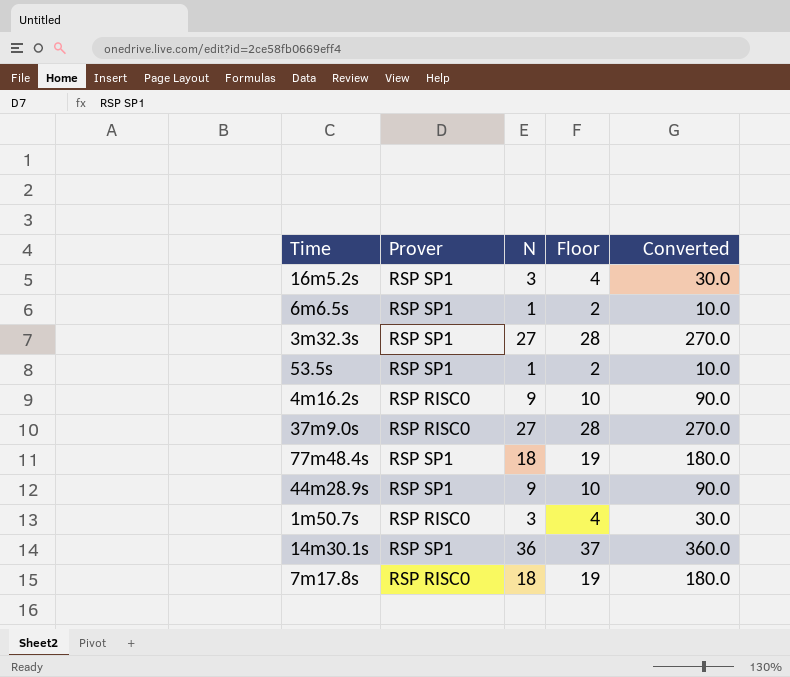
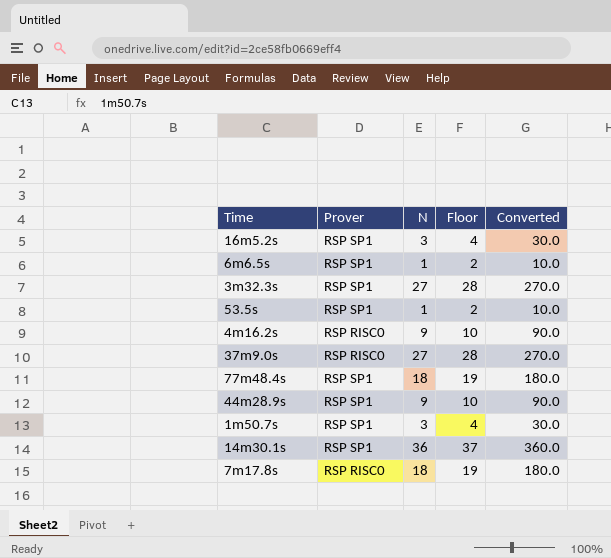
1m50.7s | Prover: RSP RISC0 -> RSP SP1

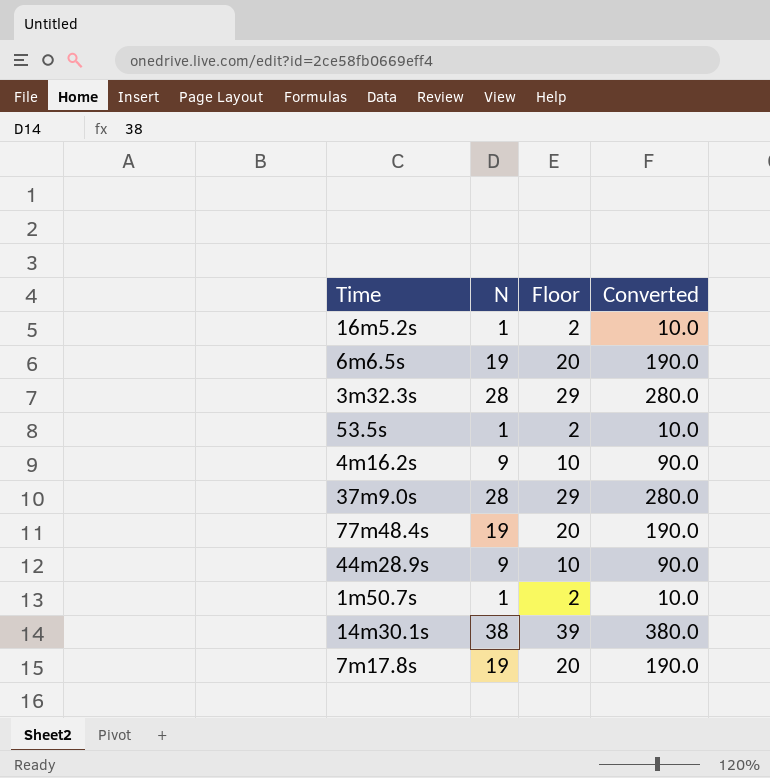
column Prover | position: 2 -> none
16m5.2s | N: 3 -> 1
16m5.2s | Floor: 4 -> 2
16m5.2s | Converted: 30.0 -> 10.0
6m6.5s | N: 1 -> 19
6m6.5s | Floor: 2 -> 20
6m6.5s | Converted: 10.0 -> 190.0
3m32.3s | N: 27 -> 28
3m32.3s | Floor: 28 -> 29
3m32.3s | Converted: 270.0 -> 280.0
37m9.0s | N: 27 -> 28
37m9.0s | Floor: 28 -> 29
37m9.0s | Converted: 270.0 -> 280.0
77m48.4s | N: 18 -> 19
77m48.4s | Floor: 19 -> 20
77m48.4s | Converted: 180.0 -> 190.0
1m50.7s | N: 3 -> 1
1m50.7s | Floor: 4 -> 2
1m50.7s | Converted: 30.0 -> 10.0
14m30.1s | N: 36 -> 38
14m30.1s | Floor: 37 -> 39
14m30.1s | Converted: 360.0 -> 380.0
7m17.8s | N: 18 -> 19
7m17.8s | Floor: 19 -> 20
7m17.8s | Converted: 180.0 -> 190.0

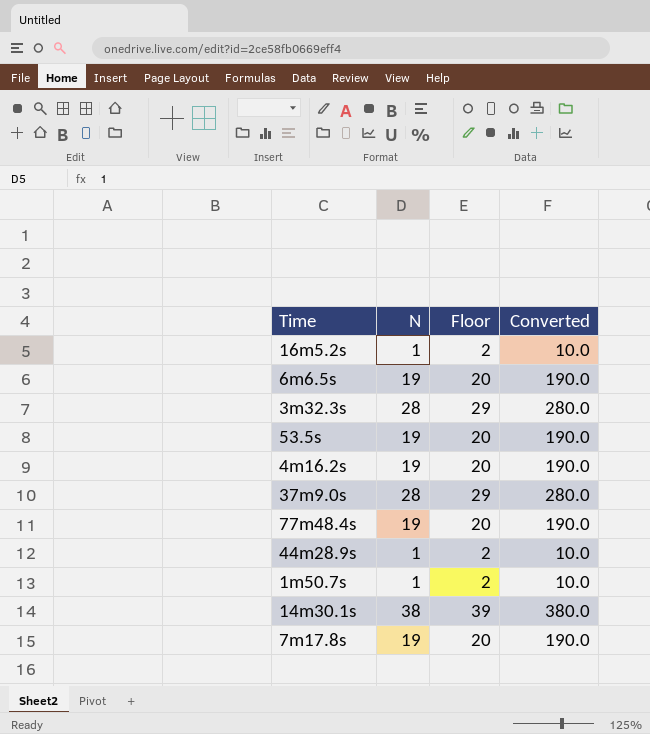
53.5s | N: 1 -> 19
53.5s | Floor: 2 -> 20
53.5s | Converted: 10.0 -> 190.0
4m16.2s | N: 9 -> 19
4m16.2s | Floor: 10 -> 20
4m16.2s | Converted: 90.0 -> 190.0
44m28.9s | N: 9 -> 1
44m28.9s | Floor: 10 -> 2
44m28.9s | Converted: 90.0 -> 10.0

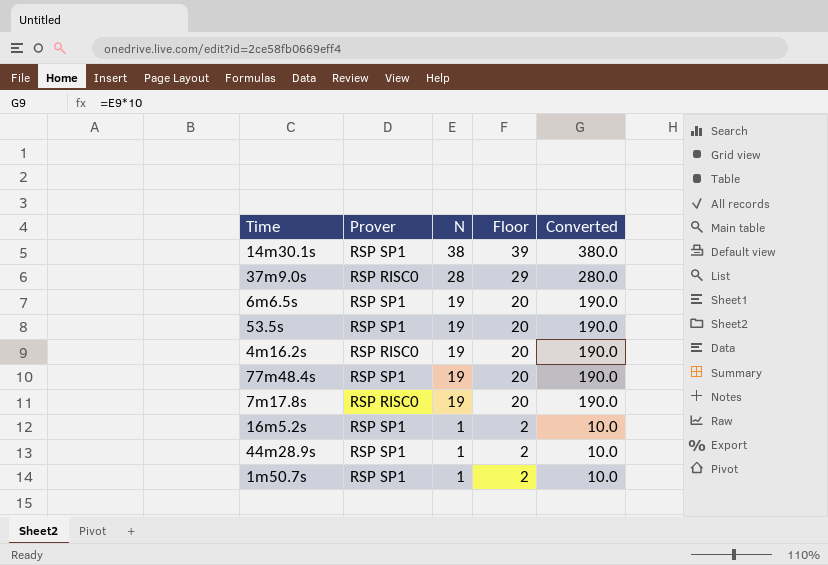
row order: none -> N descending
column Prover | position: none -> 2
row 3m32.3s: 28 | 29 | 280.0 -> none

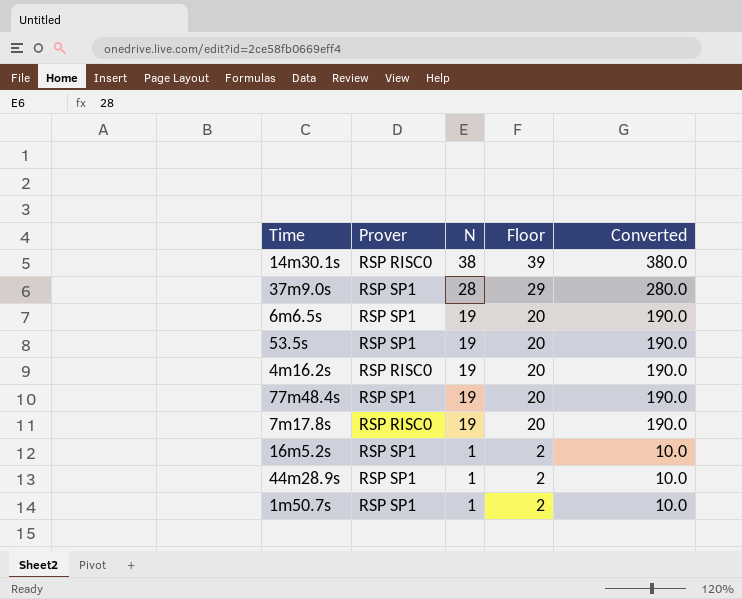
14m30.1s | Prover: RSP SP1 -> RSP RISC0
37m9.0s | Prover: RSP RISC0 -> RSP SP1

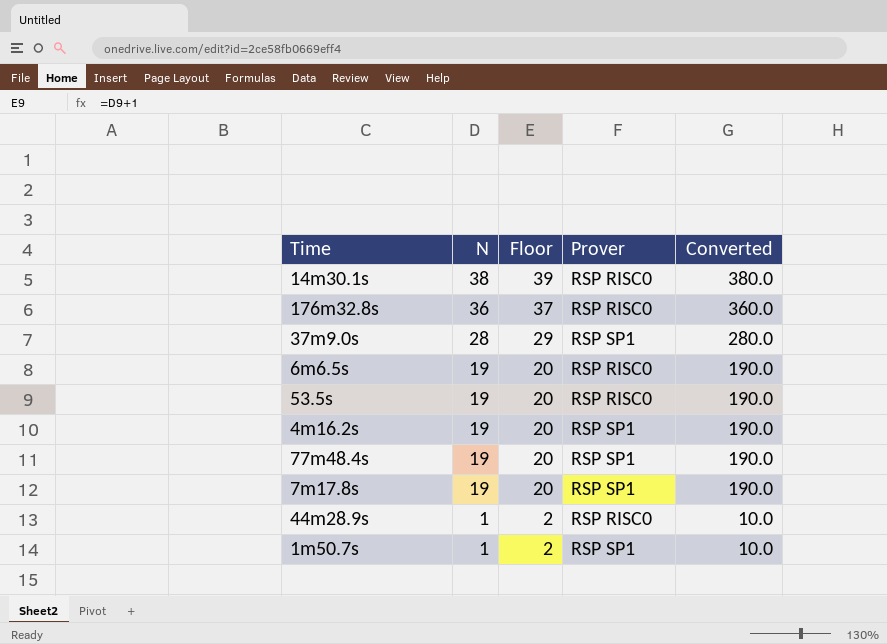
column Prover | position: 2 -> 4
row 16m5.2s: RSP SP1 | 1 | 2 | 10.0 -> none
row 176m32.8s: none -> 36 | 37 | RSP RISC0 | 360.0
6m6.5s | Prover: RSP SP1 -> RSP RISC0
53.5s | Prover: RSP SP1 -> RSP RISC0
4m16.2s | Prover: RSP RISC0 -> RSP SP1
7m17.8s | Prover: RSP RISC0 -> RSP SP1
44m28.9s | Prover: RSP SP1 -> RSP RISC0

